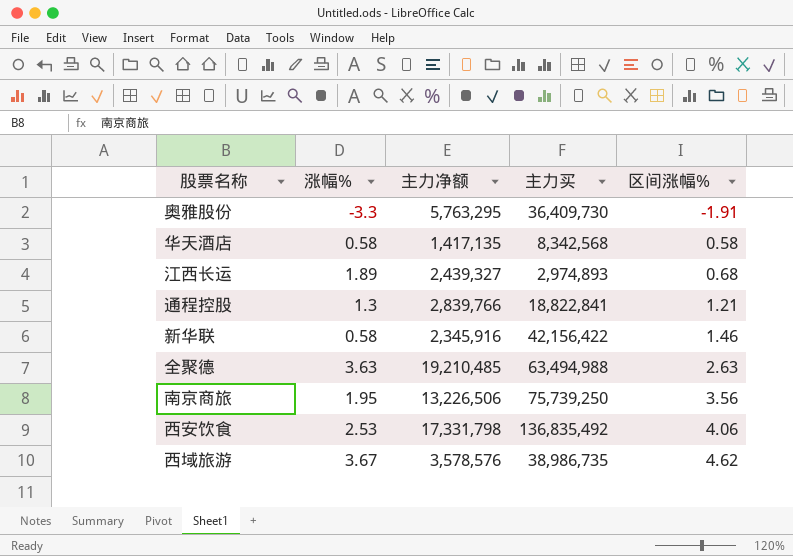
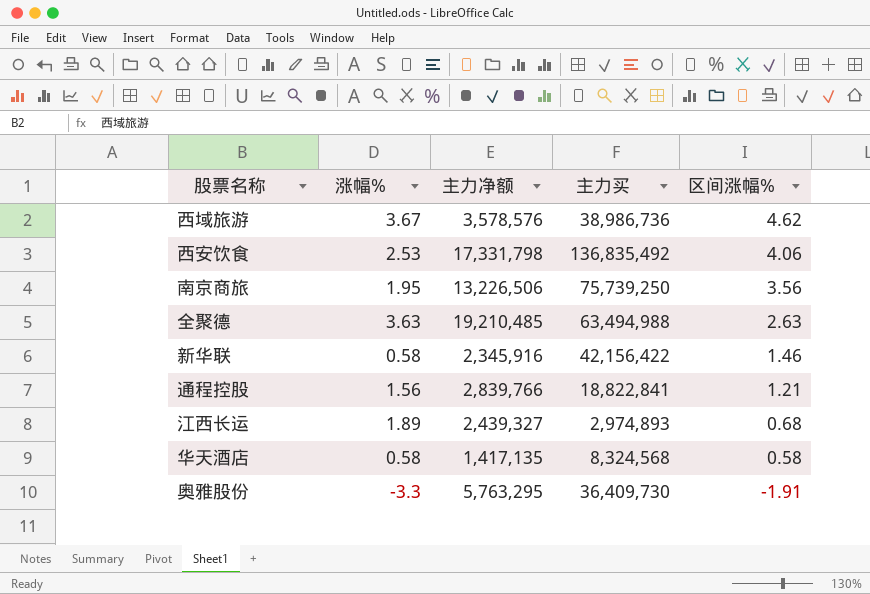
row order: 区间涨幅% ascending -> 区间涨幅% descending
西域旅游 | 主力买: 38,986,735 -> 38,986,736
通程控股 | 涨幅%: 1.3 -> 1.56
华天酒店 | 主力买: 8,342,568 -> 8,324,568

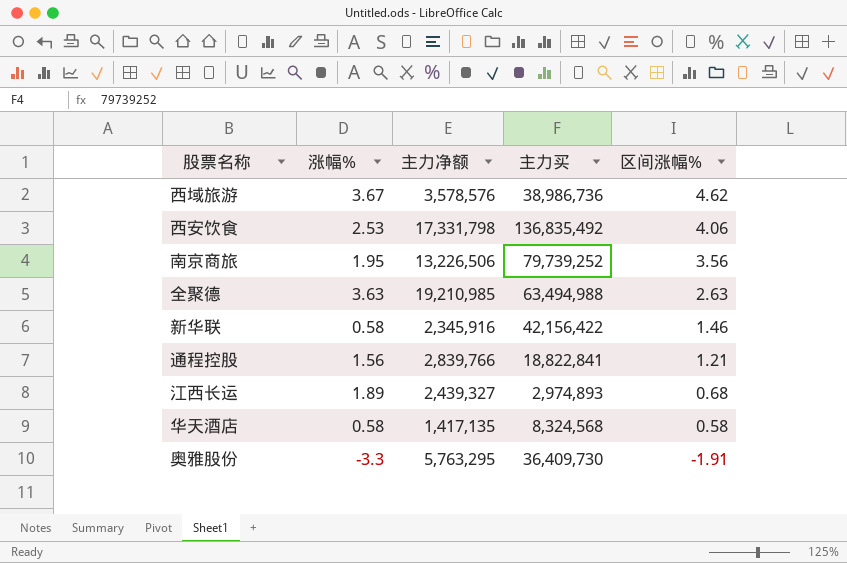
南京商旅 | 主力买: 75,739,250 -> 79,739,252
全聚德 | 主力净额: 19,210,485 -> 19,210,985

